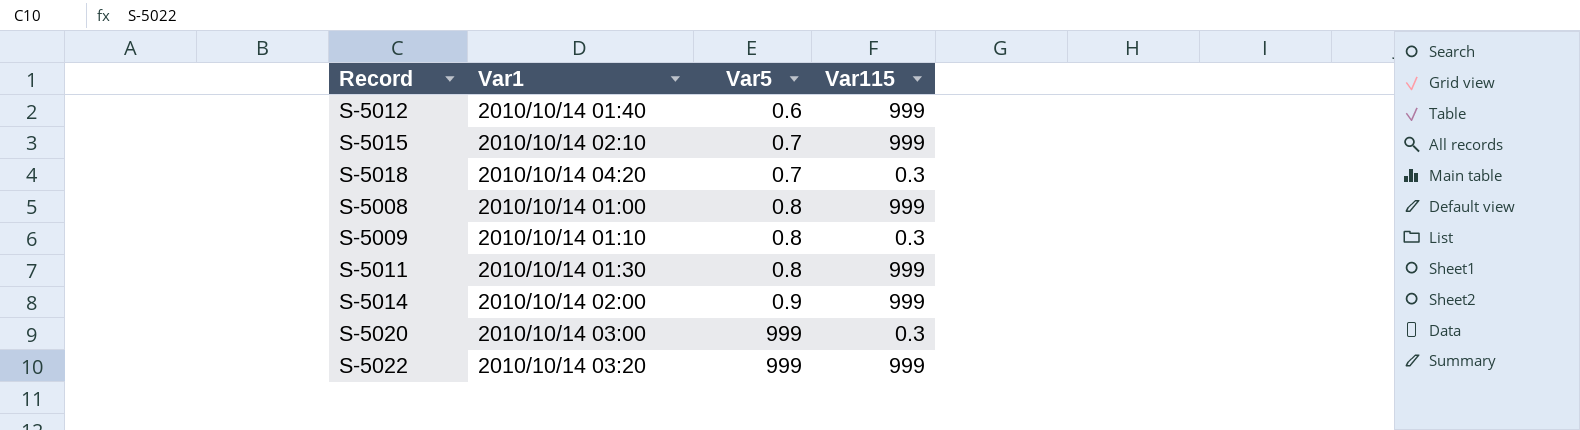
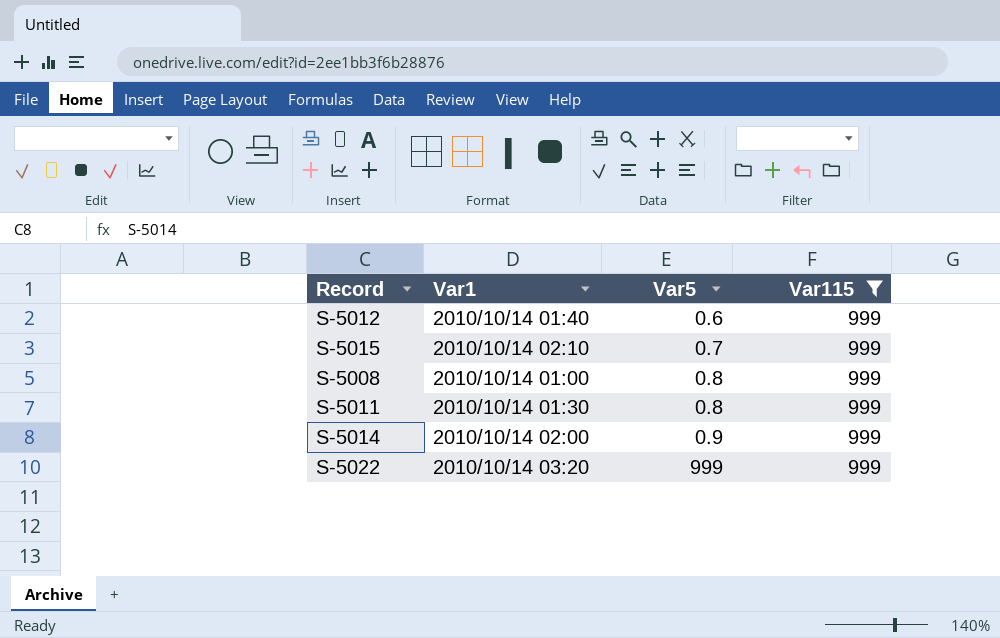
filter: none -> Var115 = 999

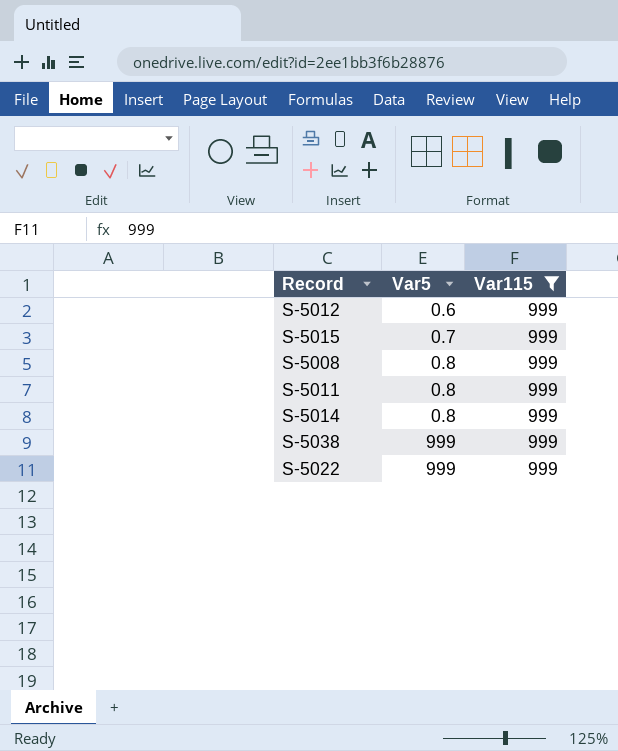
column Var1 | position: 2 -> none
S-5014 | Var5: 0.9 -> 0.8
row S-5038: none -> 999 | 999

